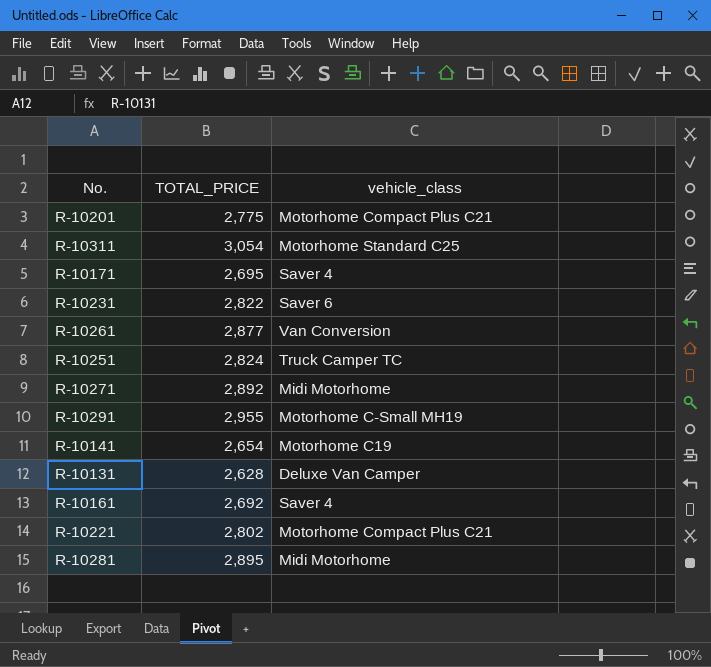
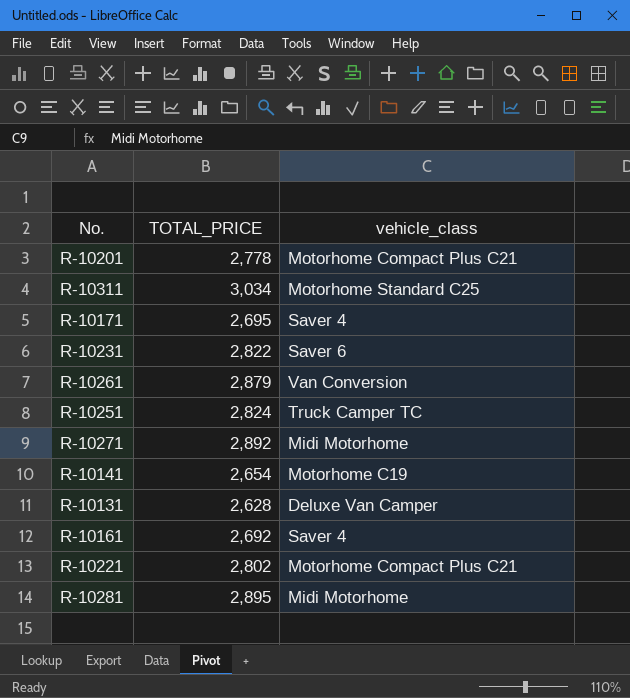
row R-10291: 2,955 | Motorhome C-Small MH19 -> none
R-10201 | TOTAL_PRICE: 2,775 -> 2,778
R-10311 | TOTAL_PRICE: 3,054 -> 3,034
R-10261 | TOTAL_PRICE: 2,877 -> 2,879

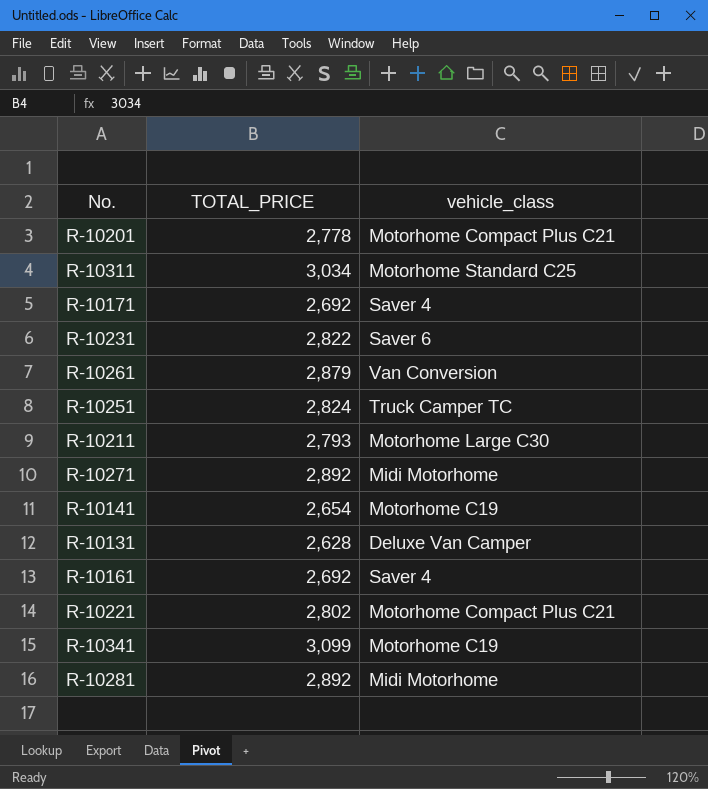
R-10171 | TOTAL_PRICE: 2,695 -> 2,692
row R-10211: none -> 2,793 | Motorhome Large C30
row R-10341: none -> 3,099 | Motorhome C19
R-10281 | TOTAL_PRICE: 2,895 -> 2,892

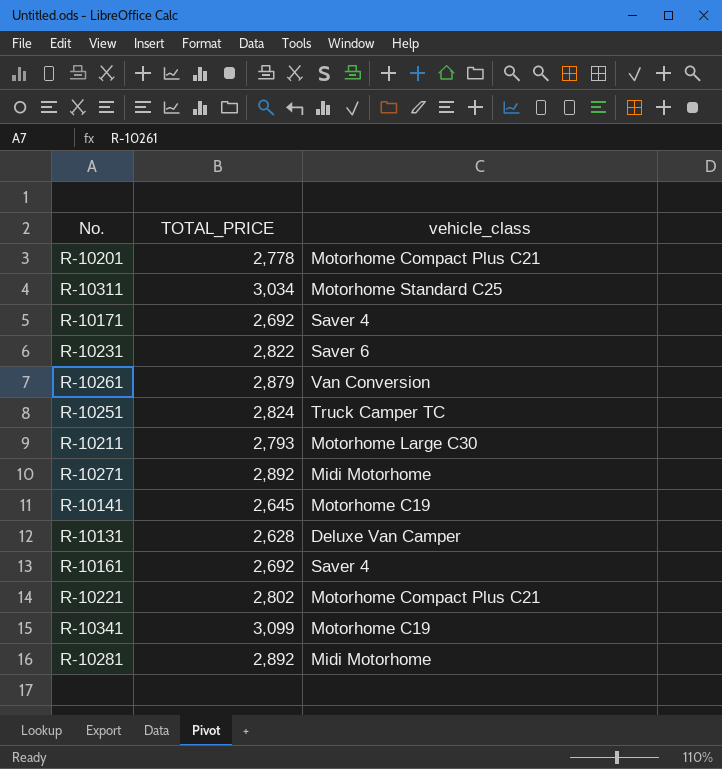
R-10141 | TOTAL_PRICE: 2,654 -> 2,645

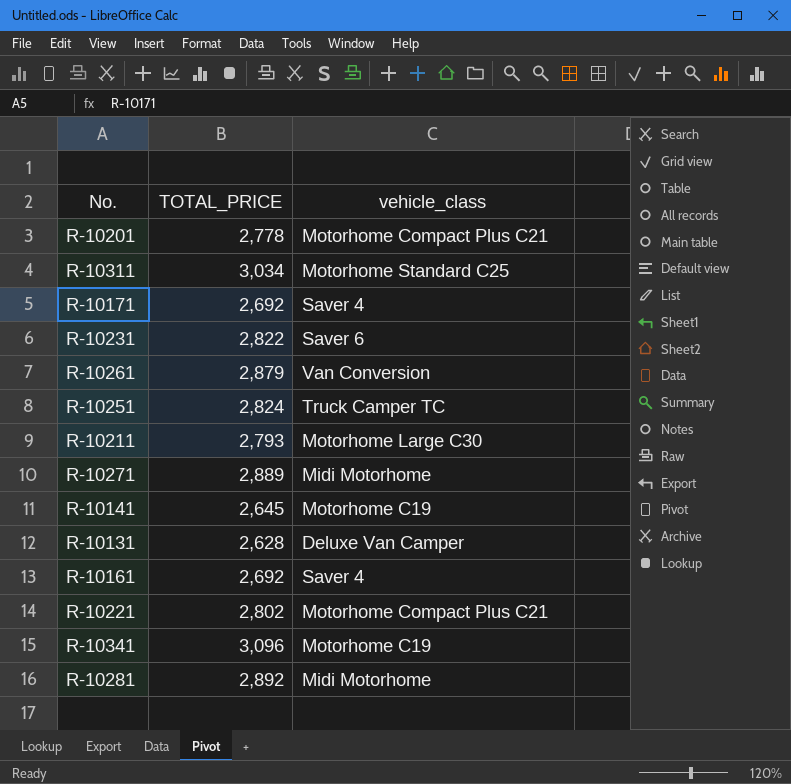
R-10271 | TOTAL_PRICE: 2,892 -> 2,889
R-10341 | TOTAL_PRICE: 3,099 -> 3,096

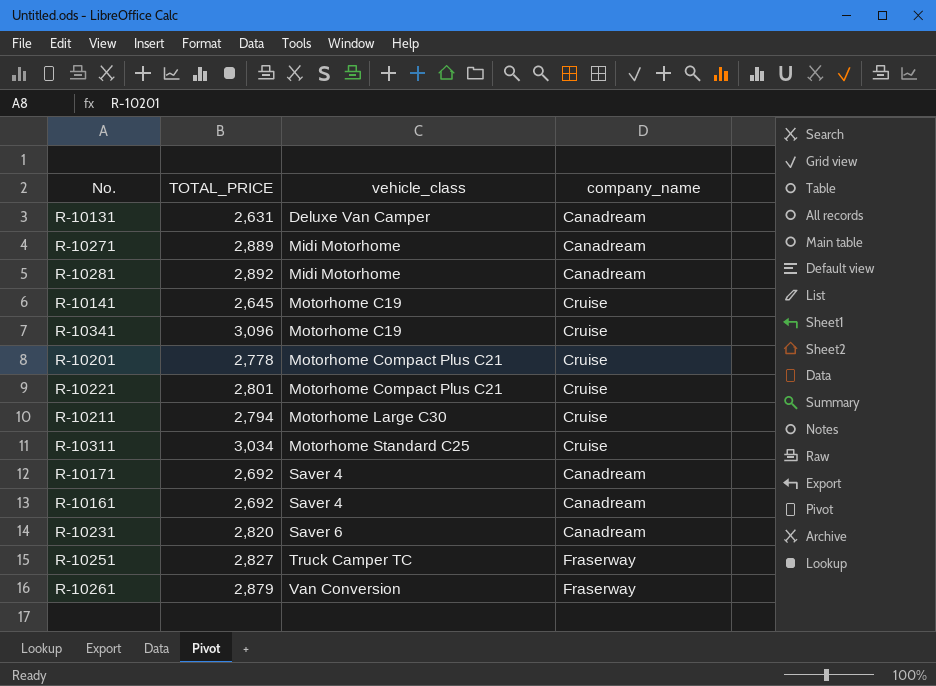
row order: none -> vehicle_class ascending
column company_name | position: none -> 4
R-10131 | TOTAL_PRICE: 2,628 -> 2,631
R-10221 | TOTAL_PRICE: 2,802 -> 2,801
R-10211 | TOTAL_PRICE: 2,793 -> 2,794
R-10231 | TOTAL_PRICE: 2,822 -> 2,820
R-10251 | TOTAL_PRICE: 2,824 -> 2,827

